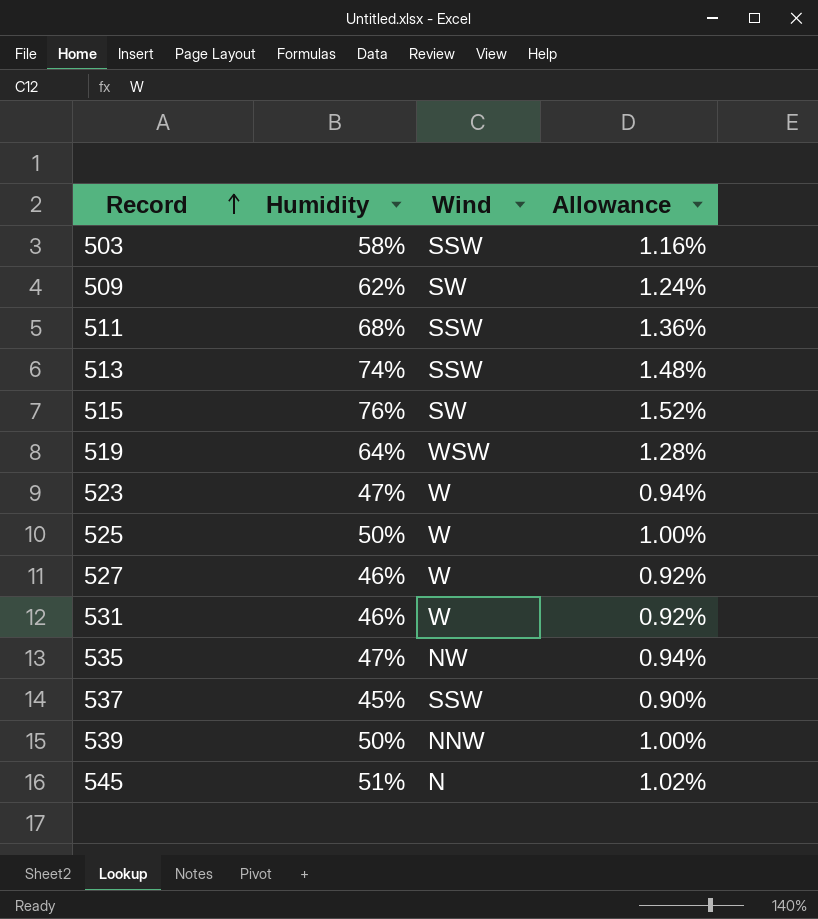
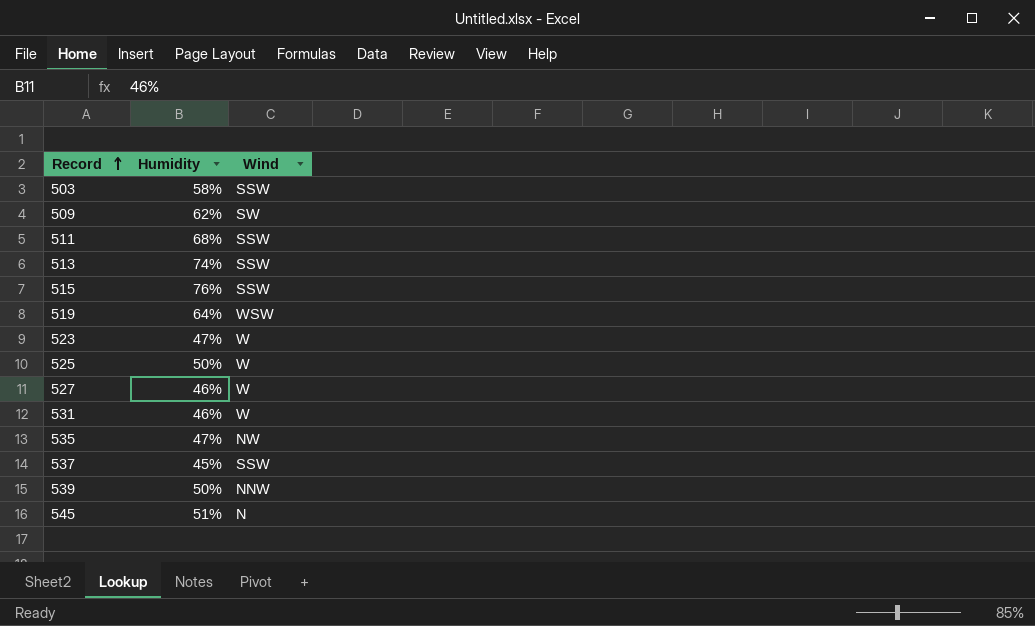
column Allowance | formula: [Humidity] * 0.02 -> none
515 | Wind: SW -> SSW

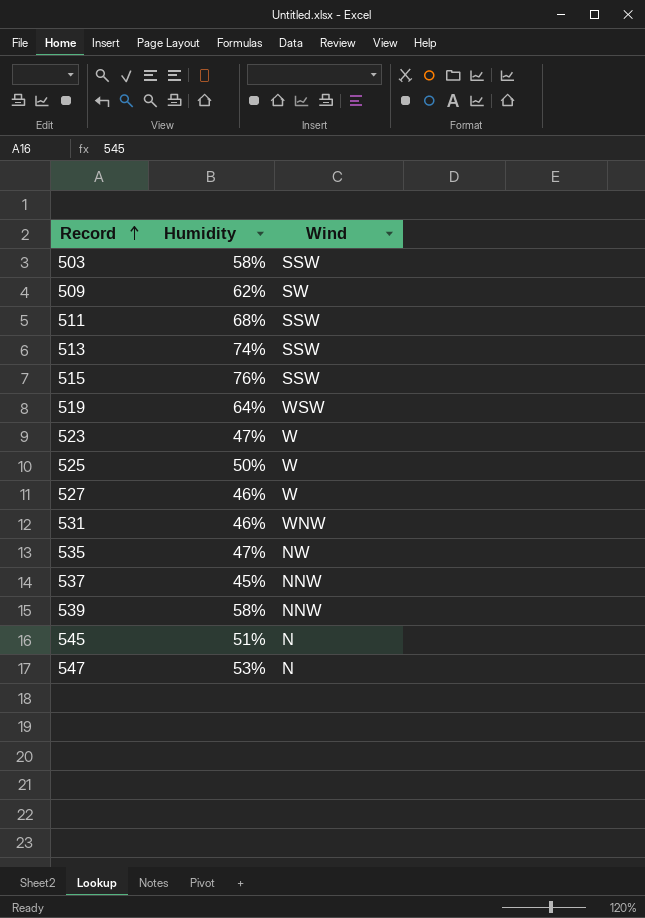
531 | Wind: W -> WNW
537 | Wind: SSW -> NNW
539 | Humidity: 50% -> 58%
row 547: none -> 53% | N

